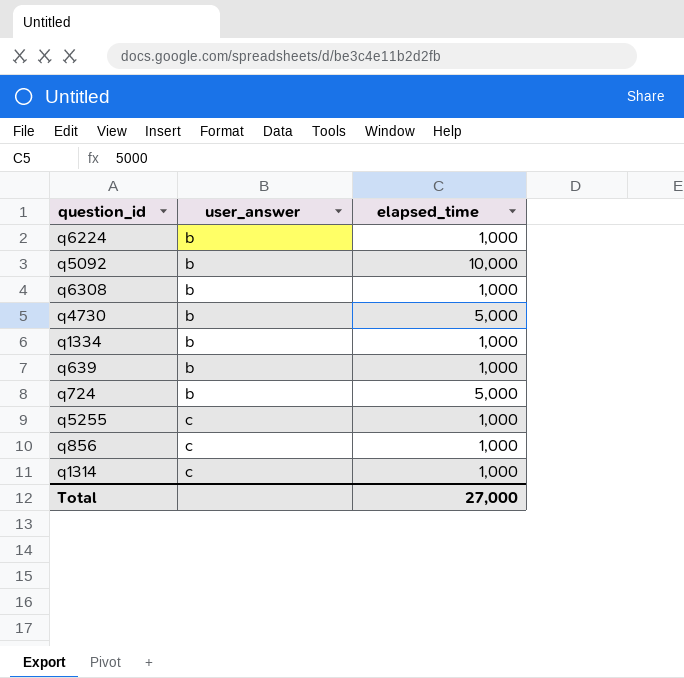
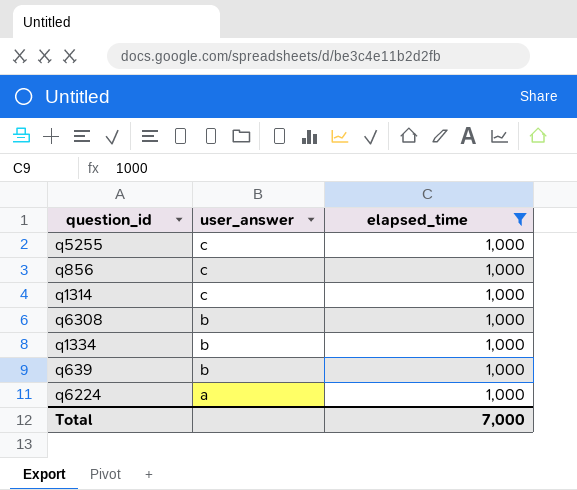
filter: none -> elapsed_time = 1,000
row order: user_answer ascending -> user_answer descending
q6224 | user_answer: b -> a
Total | elapsed_time: 27,000 -> 7,000

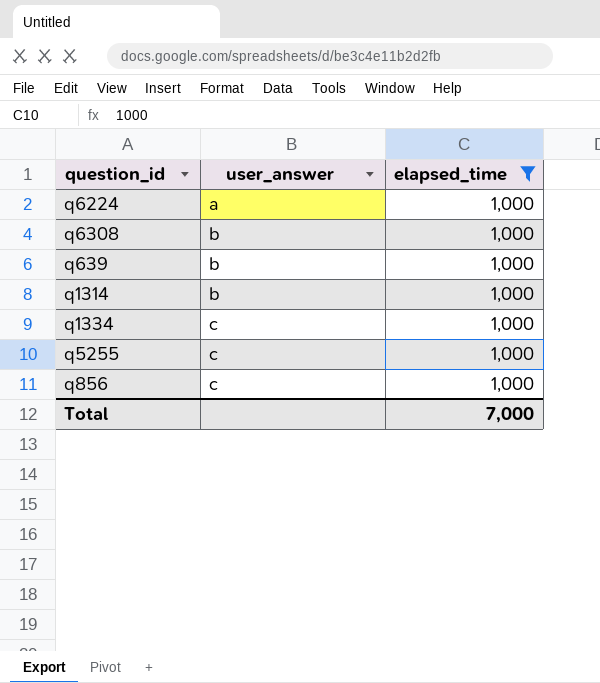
row order: user_answer descending -> user_answer ascending
q1314 | user_answer: c -> b
q1334 | user_answer: b -> c

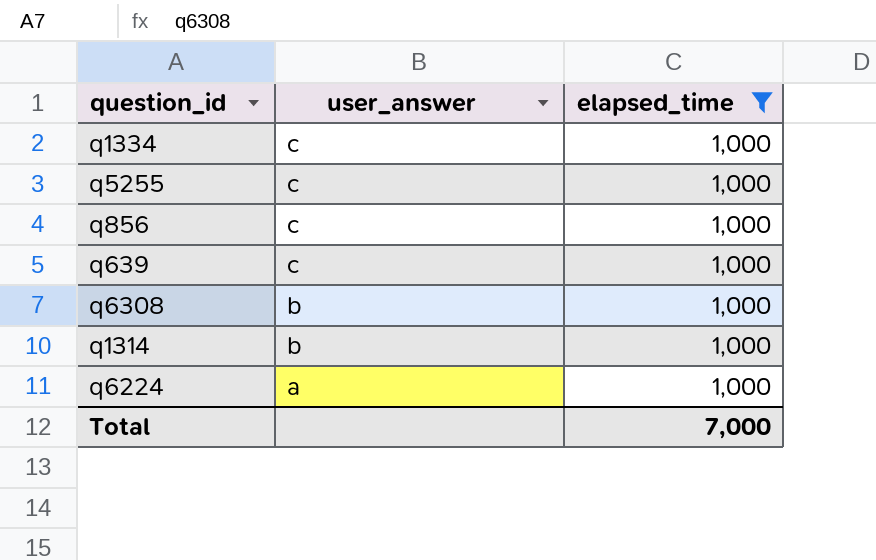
row order: user_answer ascending -> user_answer descending
q639 | user_answer: b -> c

